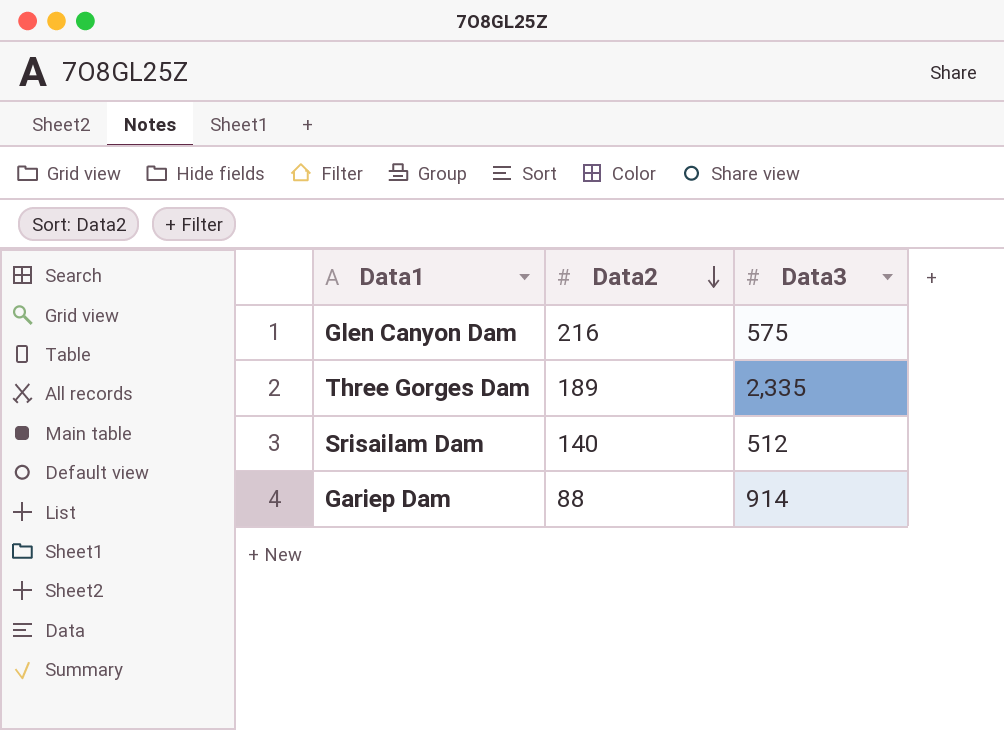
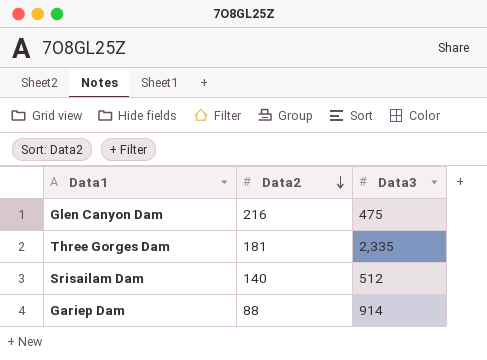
Glen Canyon Dam | Data3: 575 -> 475
Three Gorges Dam | Data2: 189 -> 181

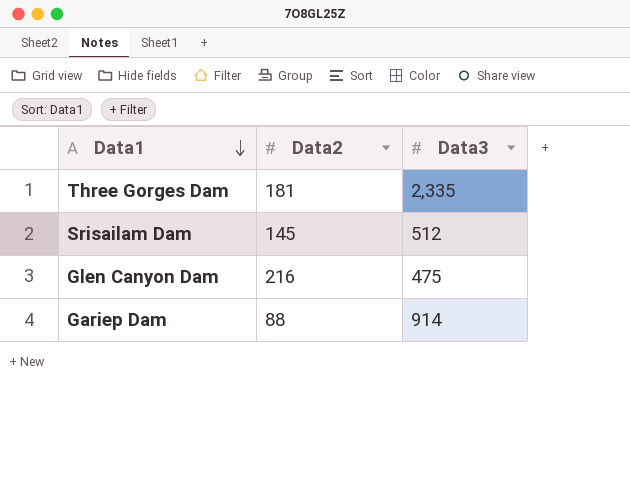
row order: Data2 descending -> Data1 descending
Srisailam Dam | Data2: 140 -> 145

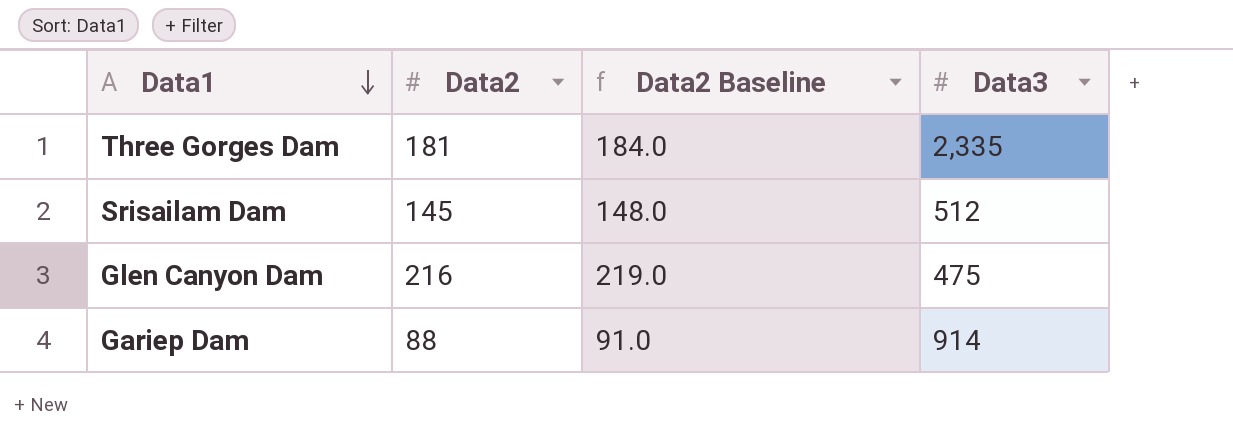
column Data2 Baseline | formula: none -> [Data2] + 3

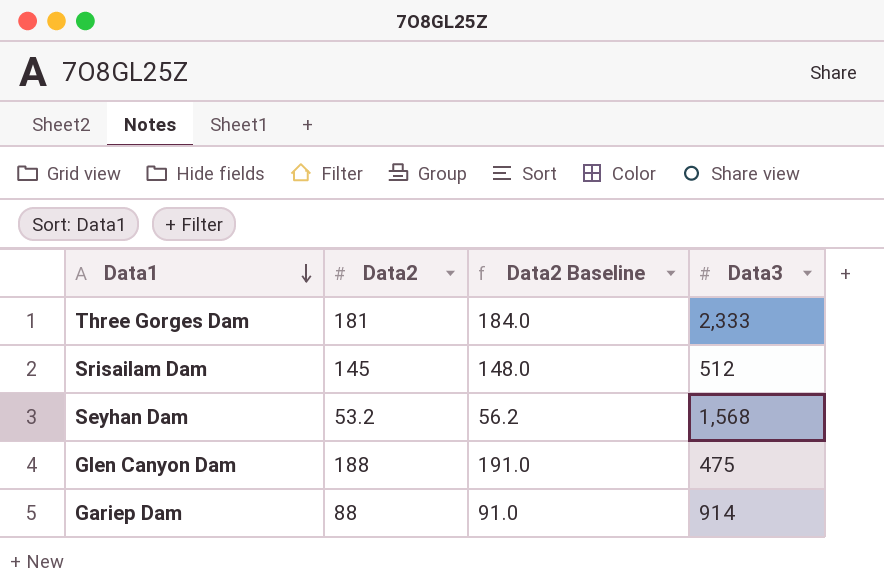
Three Gorges Dam | Data3: 2,335 -> 2,333
row Seyhan Dam: none -> 53.2 | 56.2 | 1,568
Glen Canyon Dam | Data2: 216 -> 188
Glen Canyon Dam | Data2 Baseline: 219.0 -> 191.0

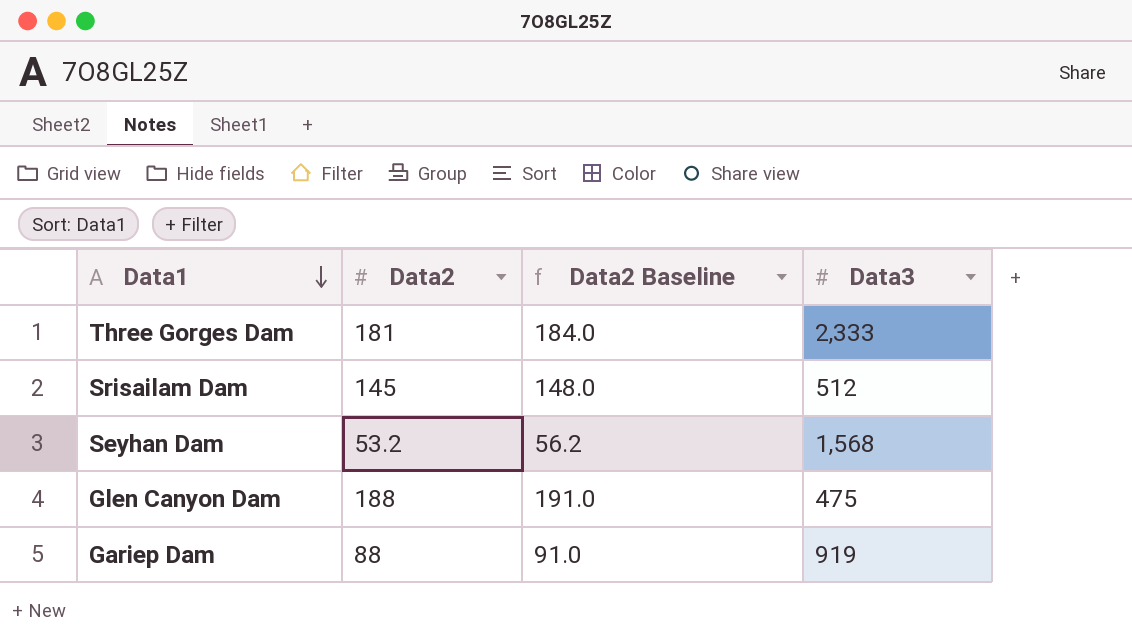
Gariep Dam | Data3: 914 -> 919

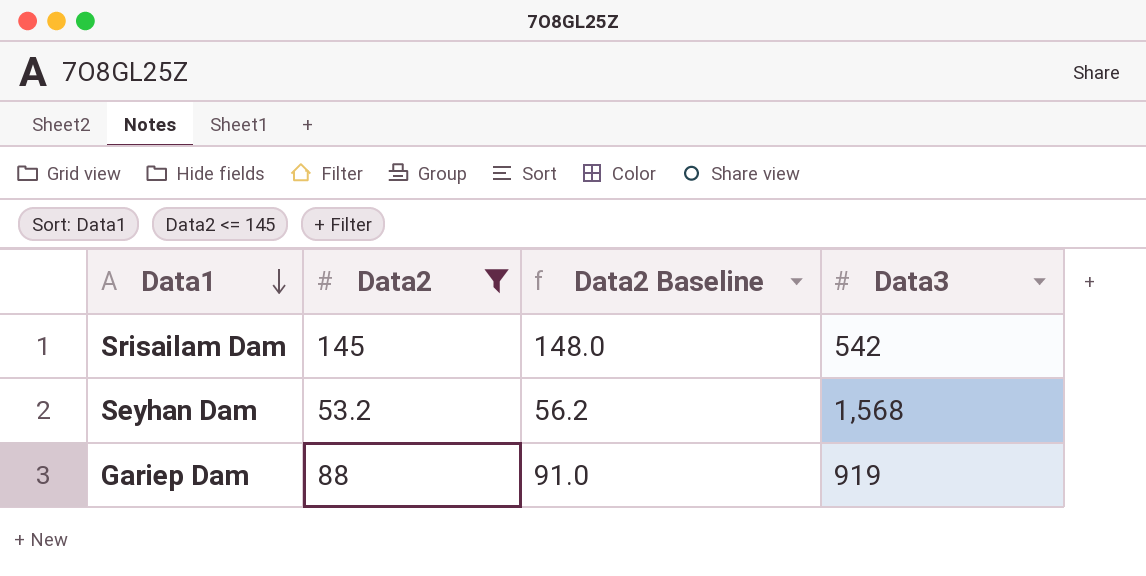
filter: none -> Data2 <= 145
Srisailam Dam | Data3: 512 -> 542

